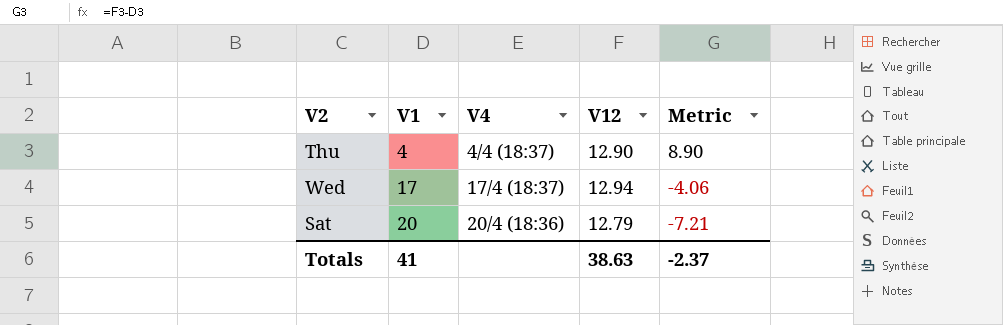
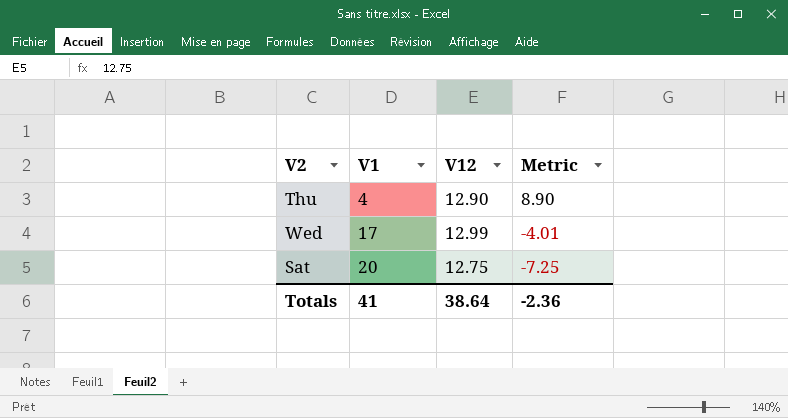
column V4 | position: 3 -> none
Wed | V12: 12.94 -> 12.99
Wed | Metric: -4.06 -> -4.01
Sat | V12: 12.79 -> 12.75
Sat | Metric: -7.21 -> -7.25
Totals | V12: 38.63 -> 38.64
Totals | Metric: -2.37 -> -2.36

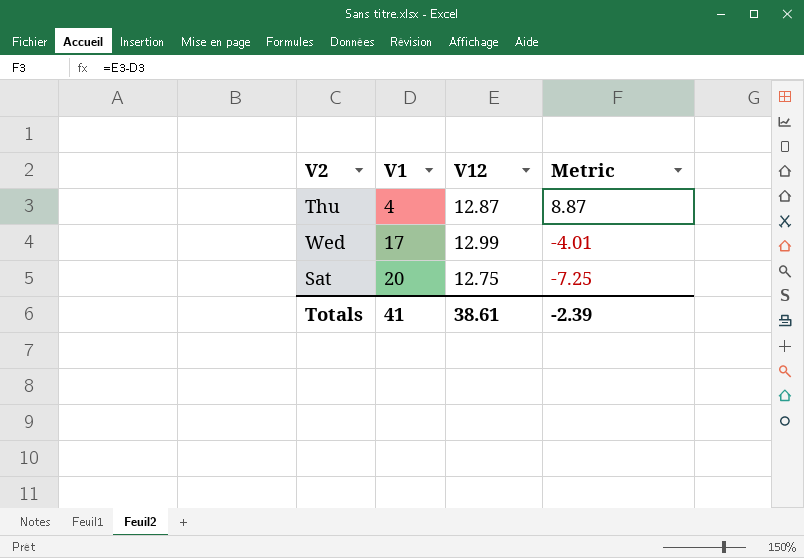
Thu | V12: 12.90 -> 12.87
Thu | Metric: 8.90 -> 8.87
Totals | V12: 38.64 -> 38.61
Totals | Metric: -2.36 -> -2.39

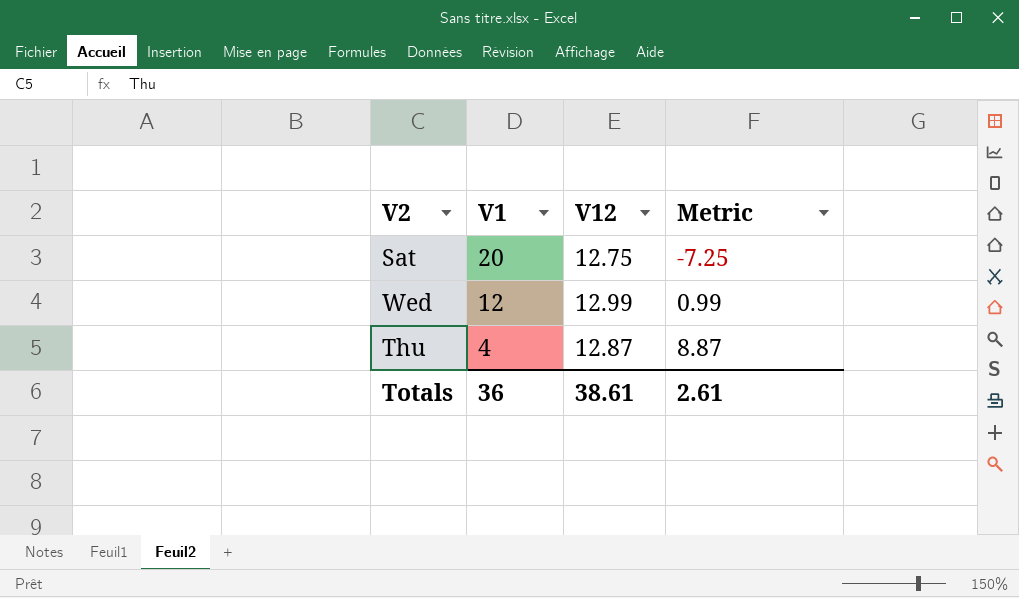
row order: V1 ascending -> V1 descending
Wed | V1: 17 -> 12
Wed | Metric: -4.01 -> 0.99
Totals | V1: 41 -> 36
Totals | Metric: -2.39 -> 2.61

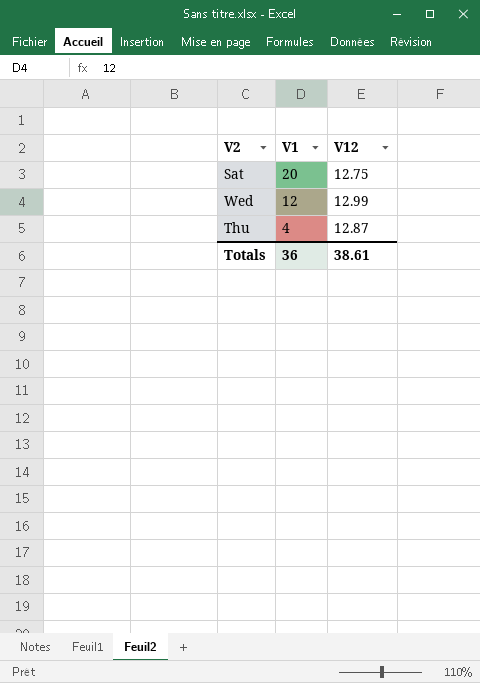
column Metric | formula: [V12] - [V1] -> none

